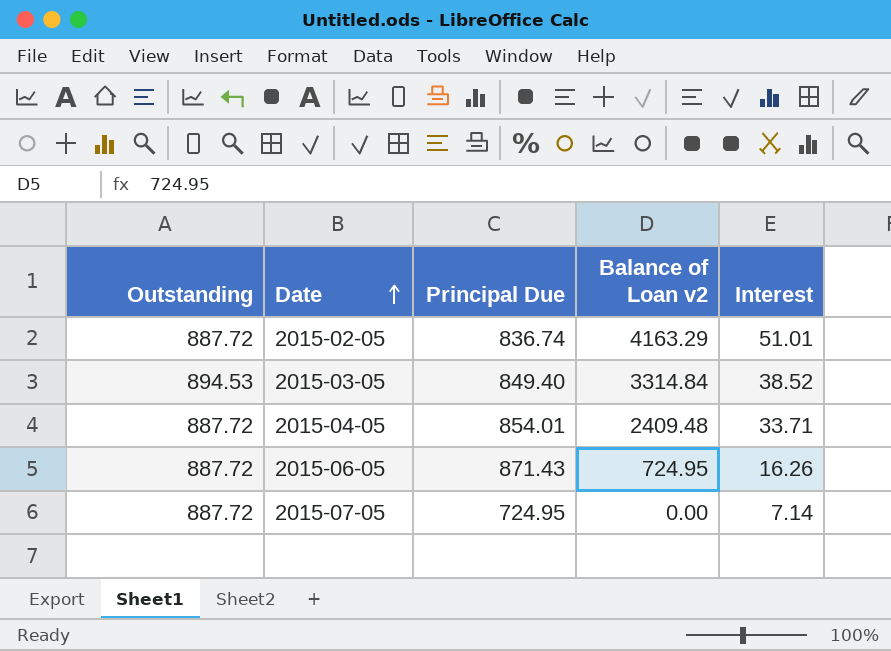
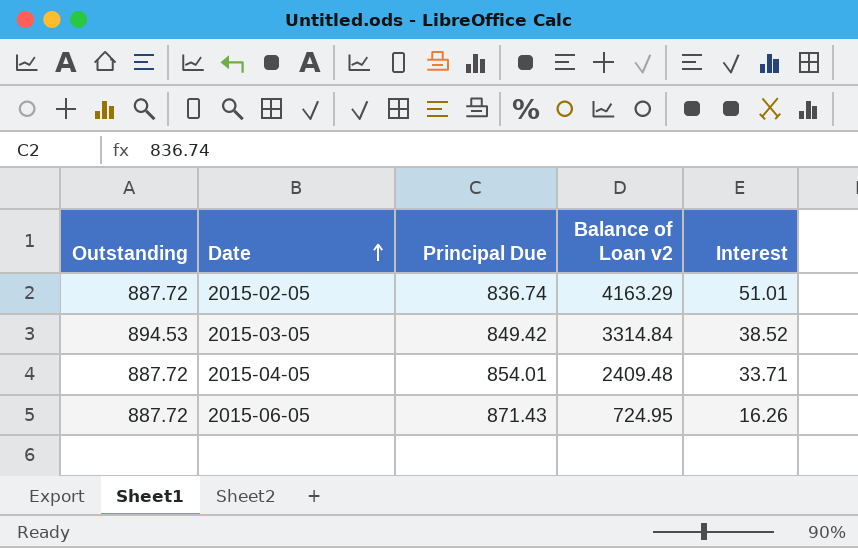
row 2015-07-05: 887.72 | 724.95 | 0.00 | 7.14 -> none
2015-03-05 | Principal Due: 849.40 -> 849.42

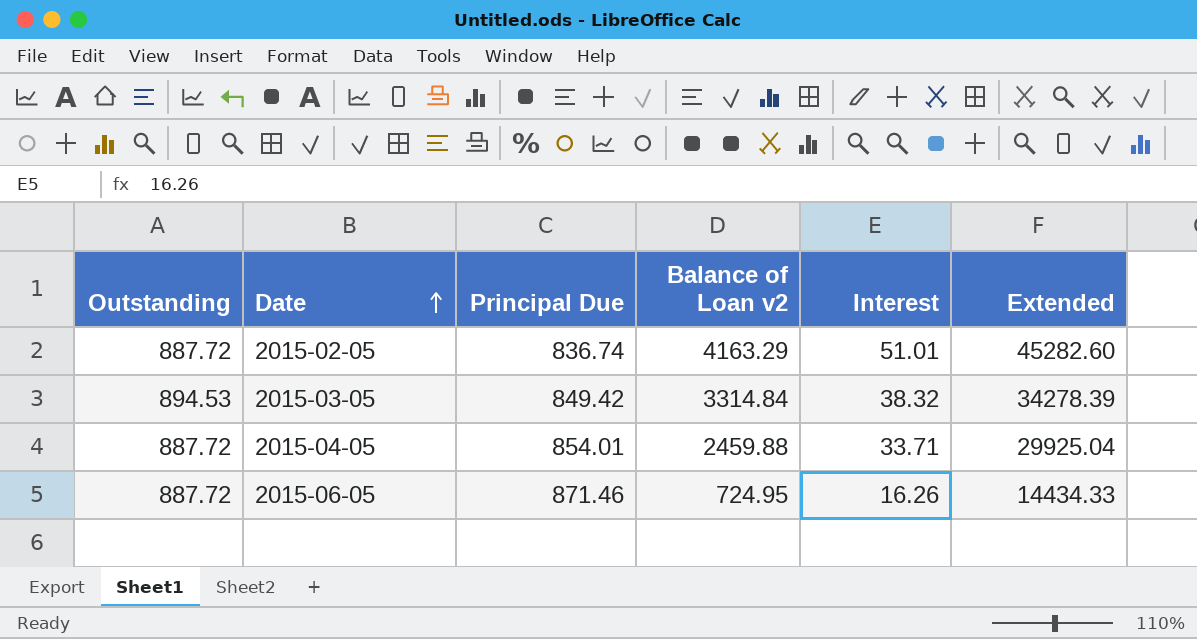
column Extended | formula: none -> [Outstanding] * [Interest]
2015-03-05 | Interest: 38.52 -> 38.32
2015-04-05 | Balance of Loan v2: 2409.48 -> 2459.88
2015-06-05 | Principal Due: 871.43 -> 871.46

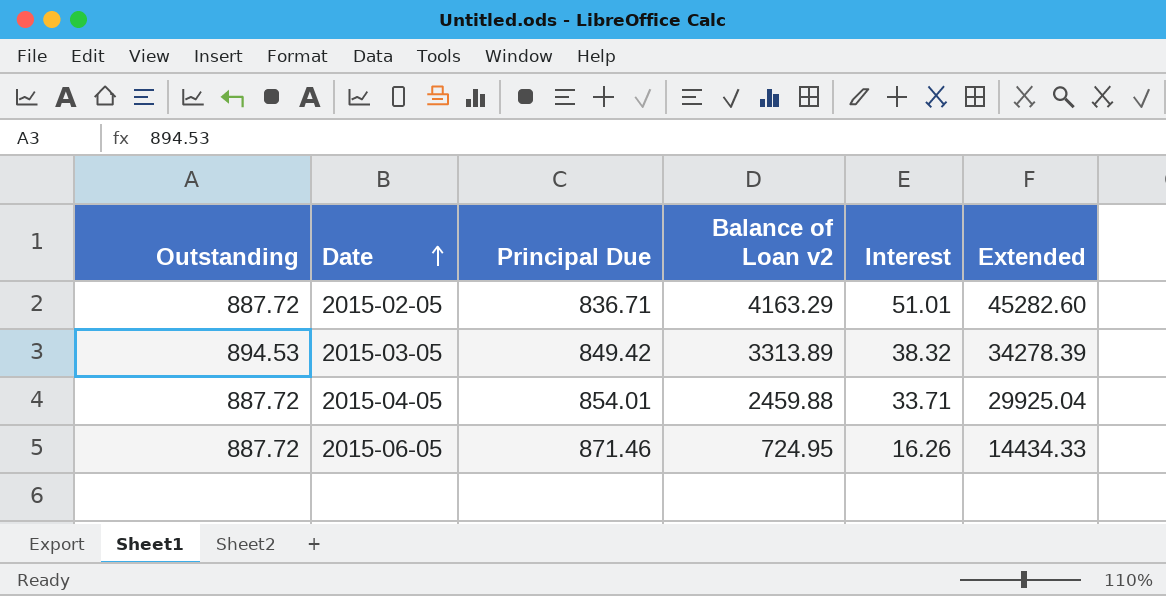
2015-02-05 | Principal Due: 836.74 -> 836.71
2015-03-05 | Balance of Loan v2: 3314.84 -> 3313.89

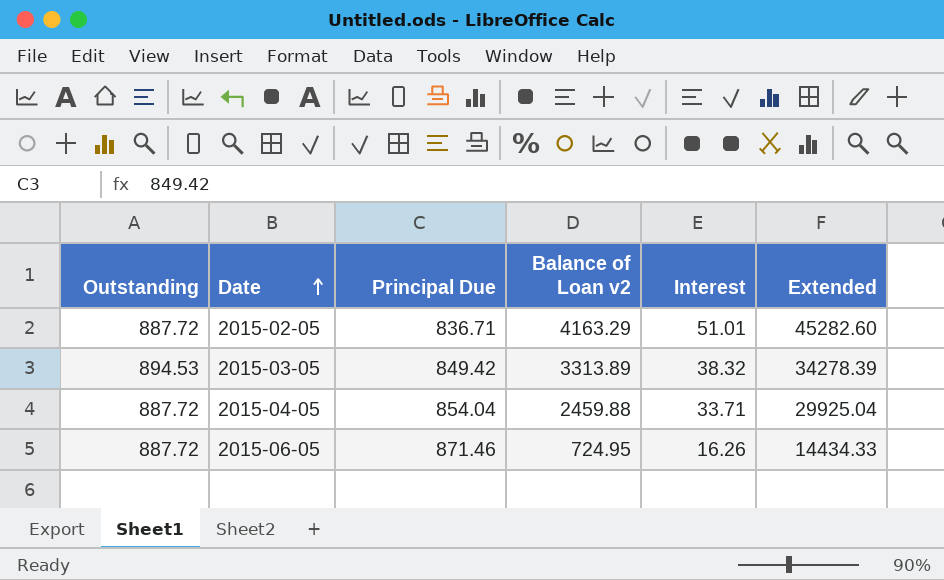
2015-04-05 | Principal Due: 854.01 -> 854.04

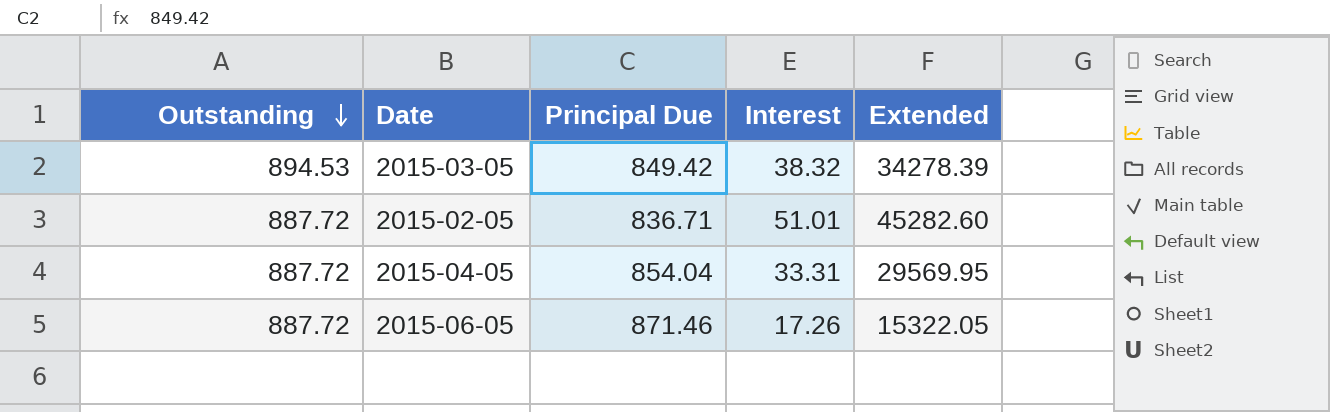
row order: Date ascending -> Outstanding descending
column Balance of Loan v2 | position: 4 -> none
2015-04-05 | Interest: 33.71 -> 33.31
2015-04-05 | Extended: 29925.04 -> 29569.95
2015-06-05 | Interest: 16.26 -> 17.26
2015-06-05 | Extended: 14434.33 -> 15322.05

